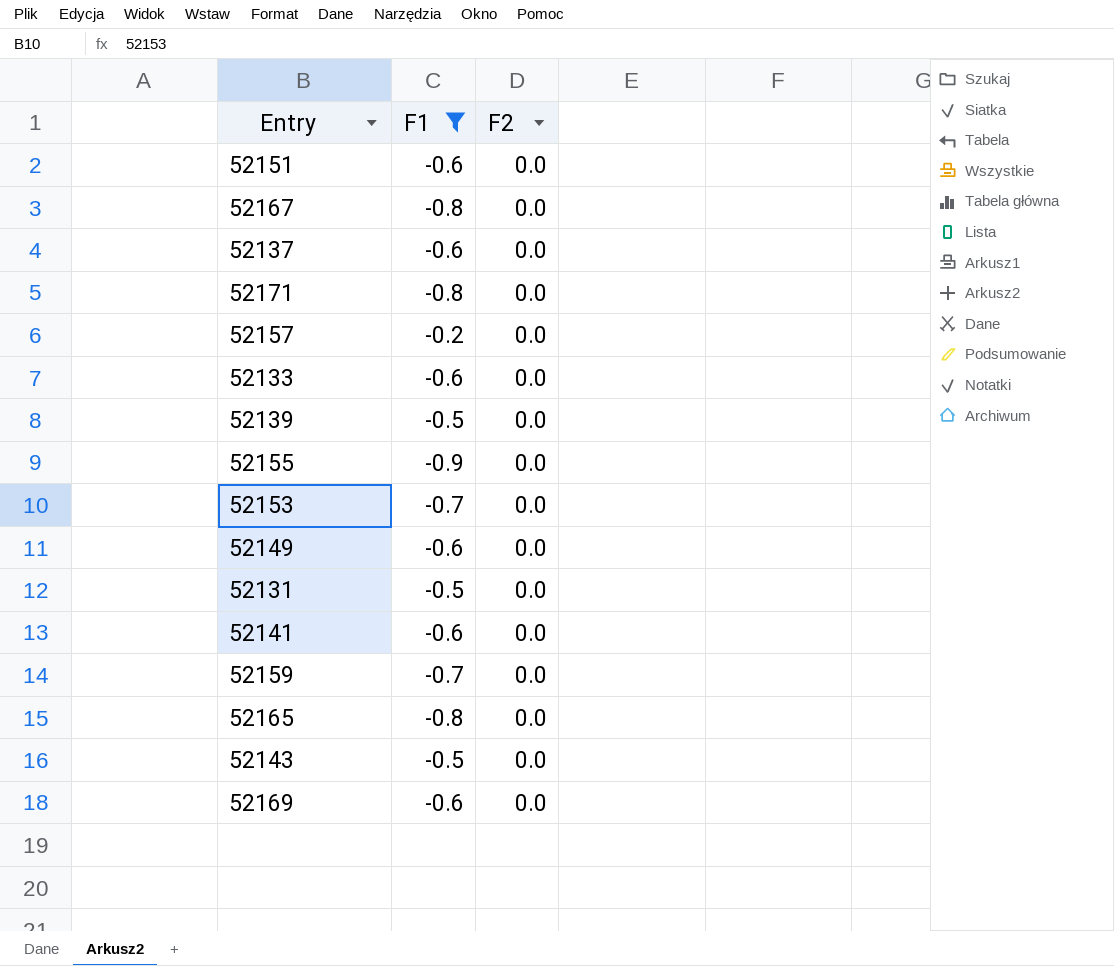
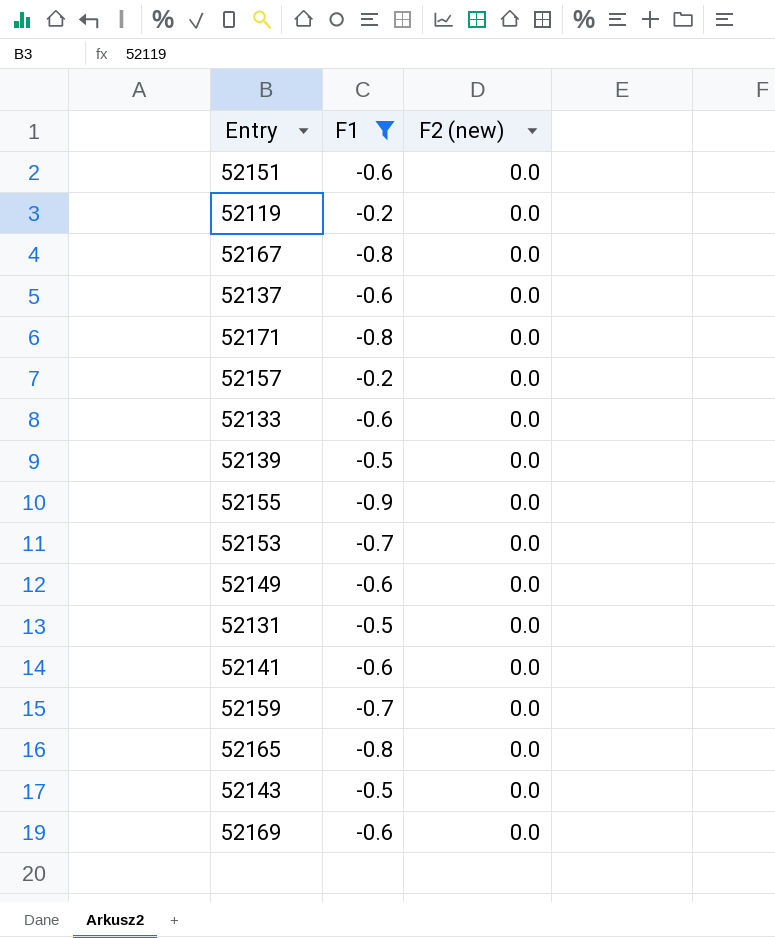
column name: F2 -> F2 (new)
row 52119: none -> -0.2 | 0.0

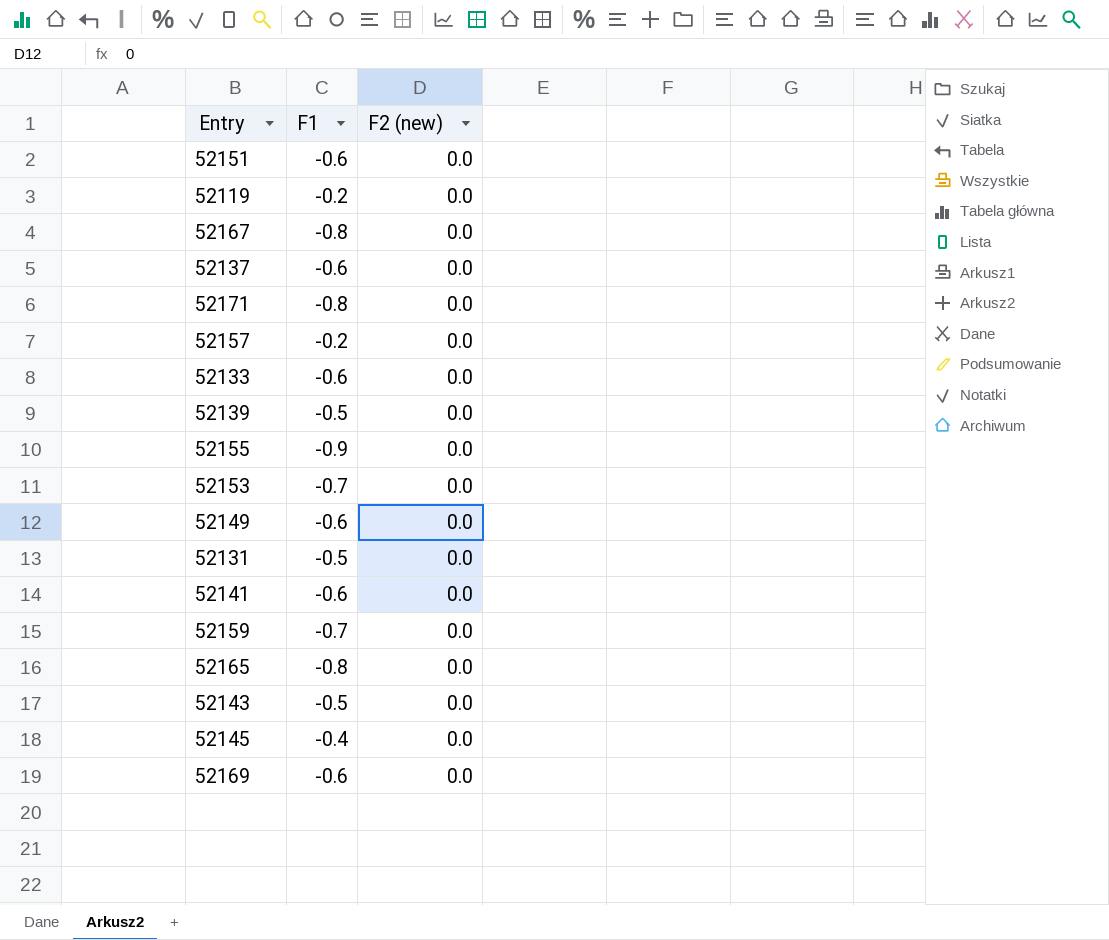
filter: F1 != -0.4 -> none

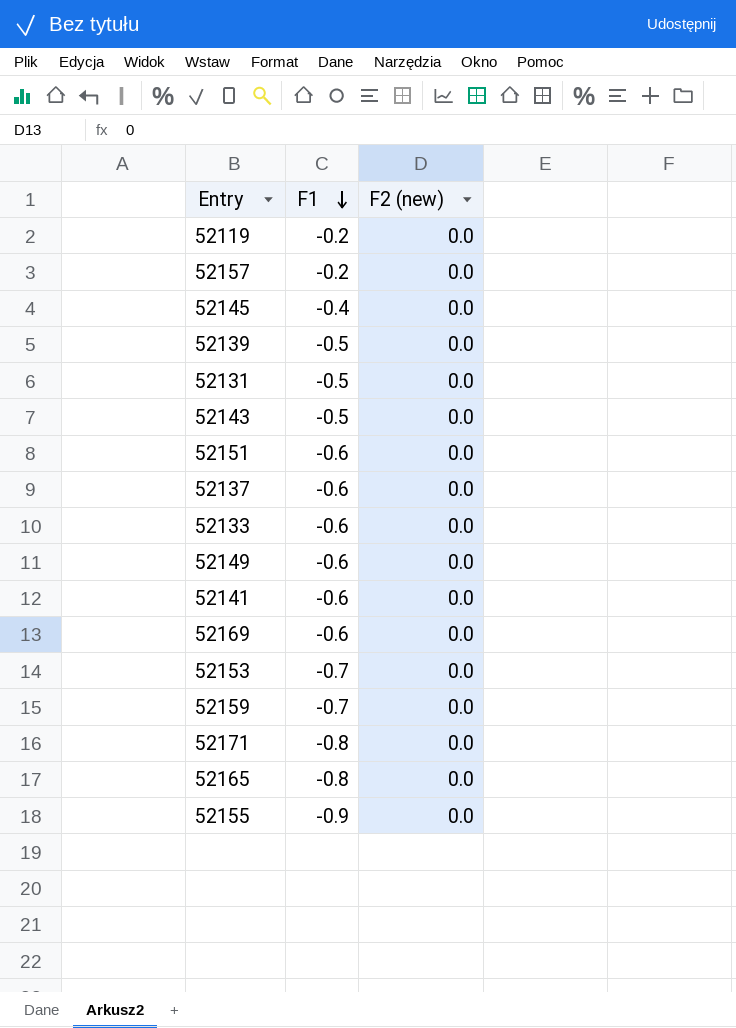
row order: none -> F1 descending
row 52167: -0.8 | 0.0 -> none

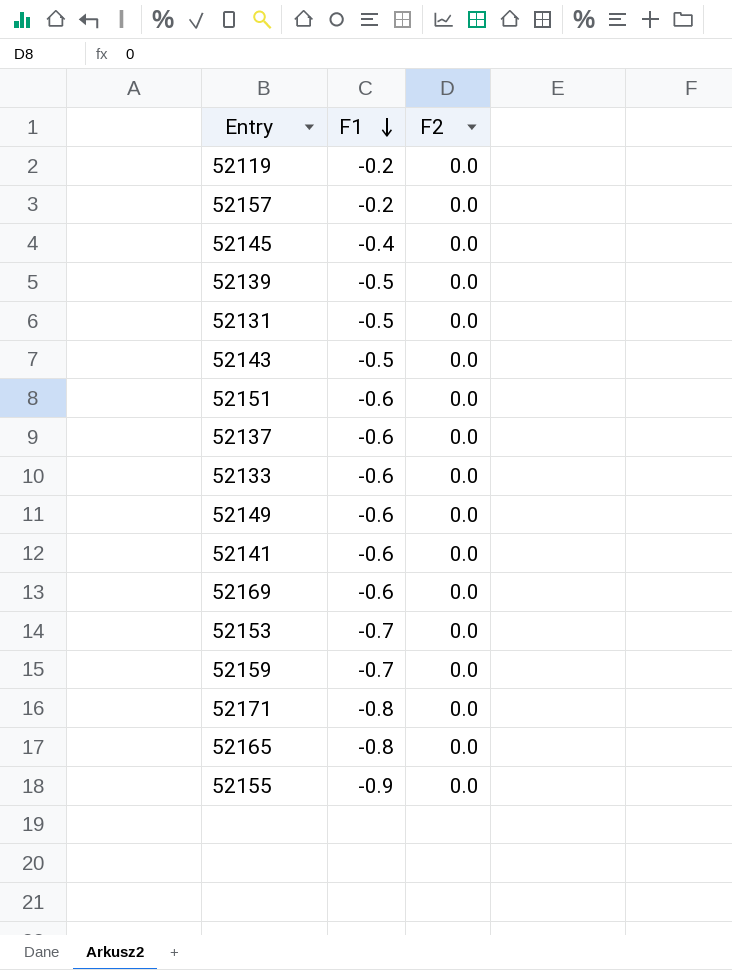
column name: F2 (new) -> F2

